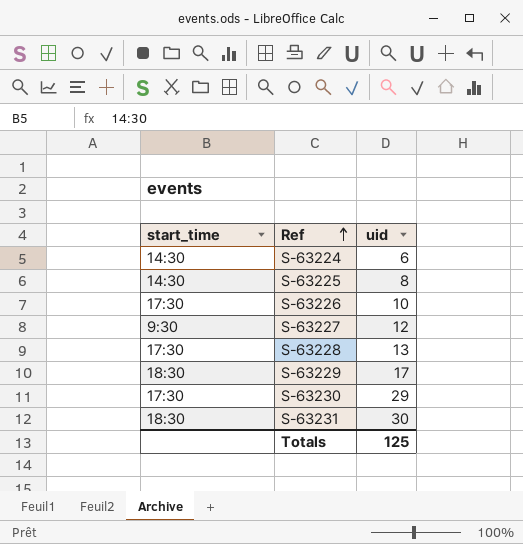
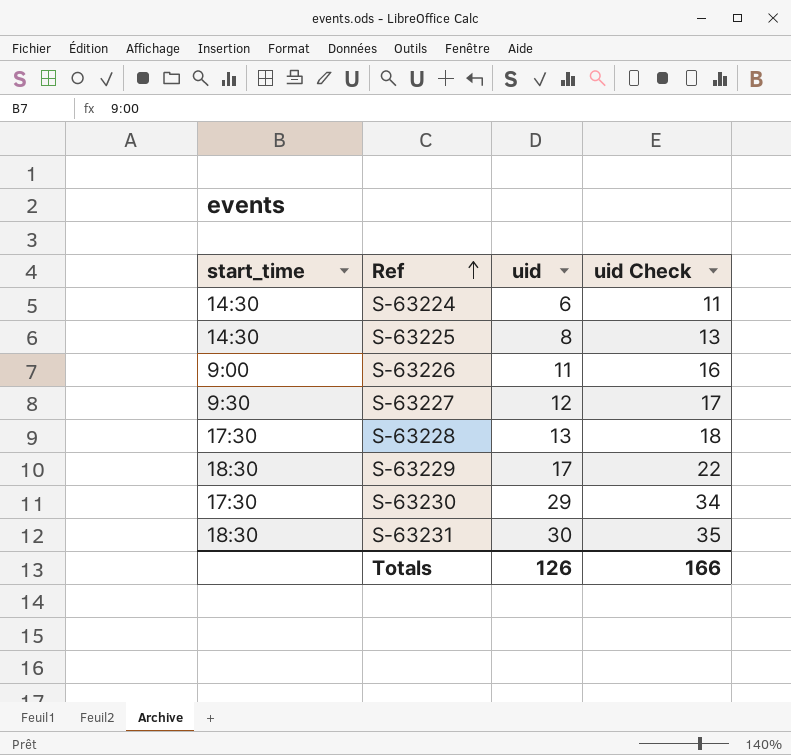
column uid Check | formula: none -> [uid] + 5
S-63226 | start_time: 17:30 -> 9:00
S-63226 | uid: 10 -> 11
Totals | uid: 125 -> 126

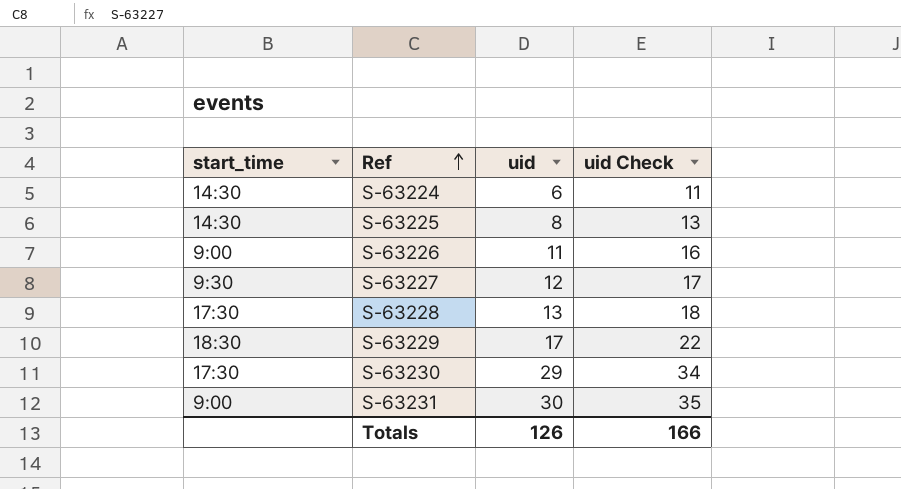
S-63231 | start_time: 18:30 -> 9:00

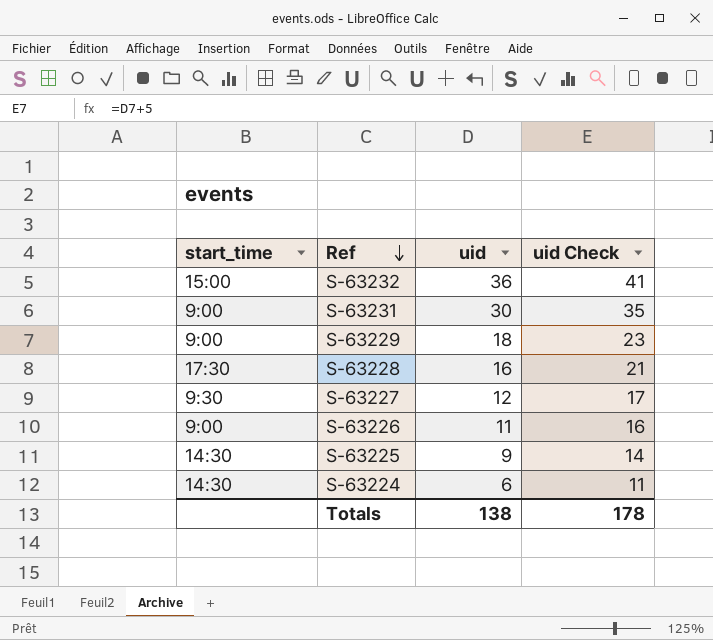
row order: Ref ascending -> Ref descending
row S-63230: 17:30 | 29 | 34 -> none
row S-63232: none -> 15:00 | 36 | 41
S-63229 | start_time: 18:30 -> 9:00
S-63229 | uid: 17 -> 18
S-63229 | uid Check: 22 -> 23
S-63228 | uid: 13 -> 16
S-63228 | uid Check: 18 -> 21
S-63225 | uid: 8 -> 9
S-63225 | uid Check: 13 -> 14
Totals | uid: 126 -> 138
Totals | uid Check: 166 -> 178

